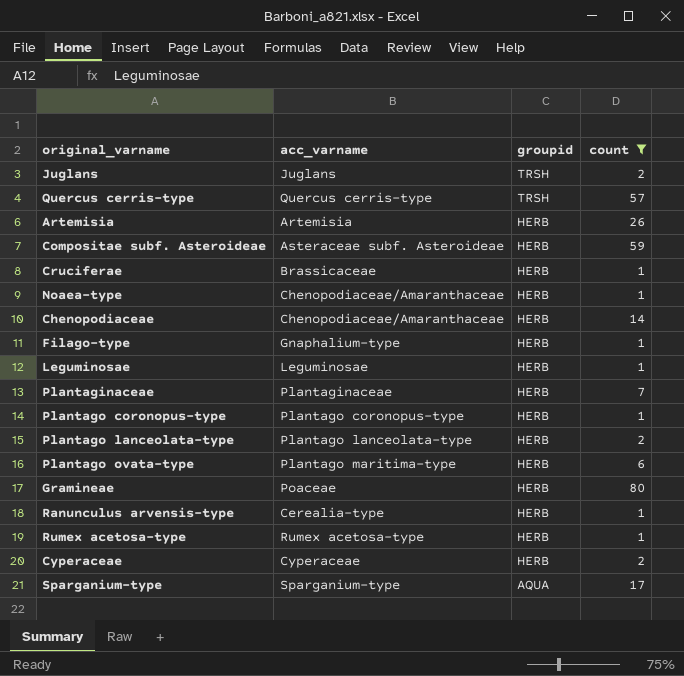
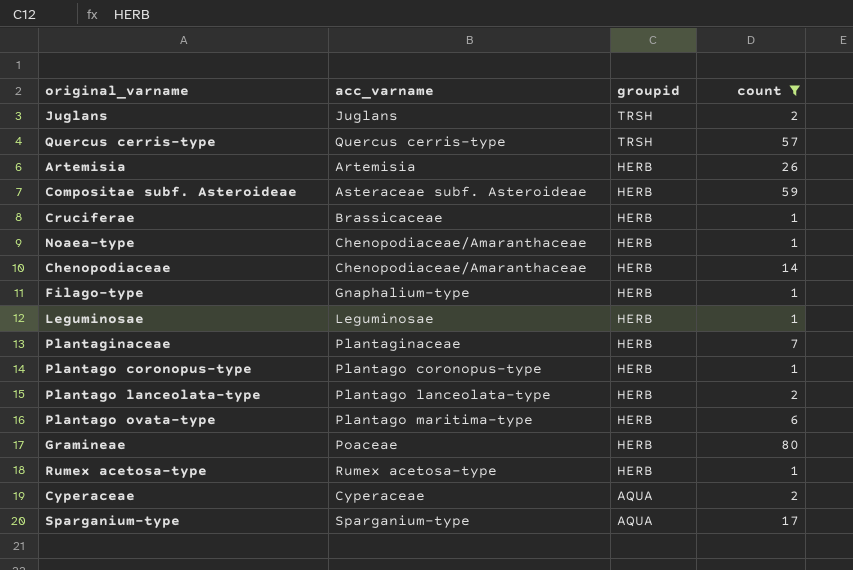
row Ranunculus arvensis-type: Cerealia-type | HERB | 1 -> none
Cyperaceae | groupid: HERB -> AQUA

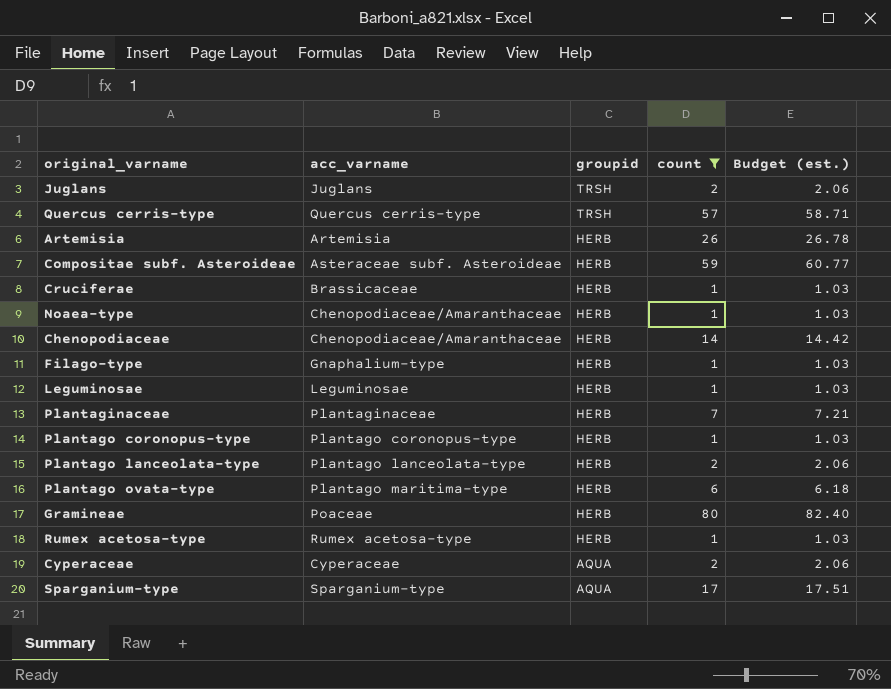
column Budget (est.) | formula: none -> [count] * 1.03

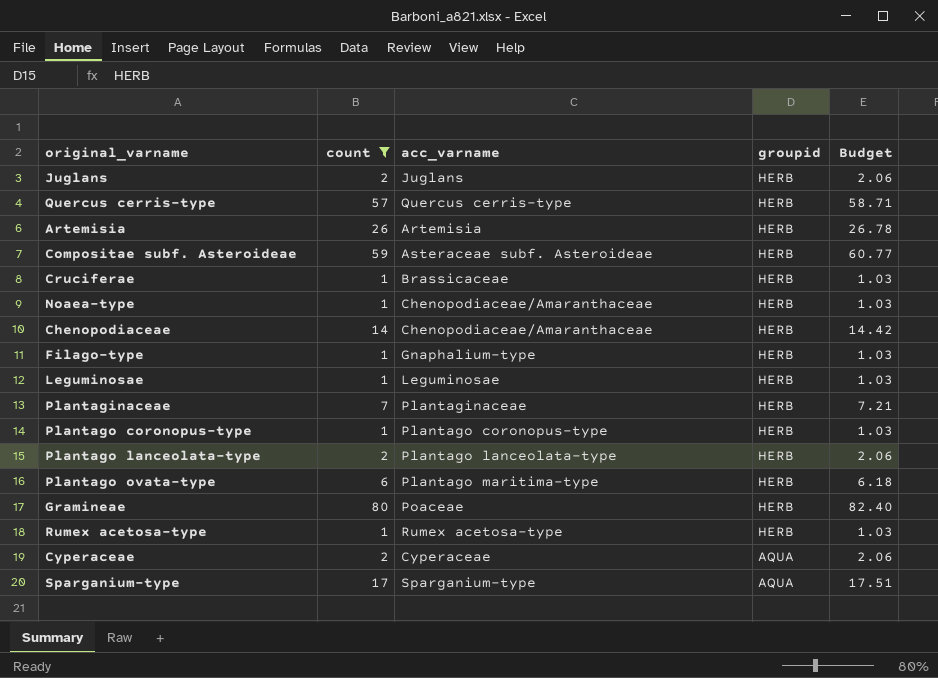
column count | position: 4 -> 2
column name: Budget (est.) -> Budget
Juglans | groupid: TRSH -> HERB
Quercus cerris-type | groupid: TRSH -> HERB

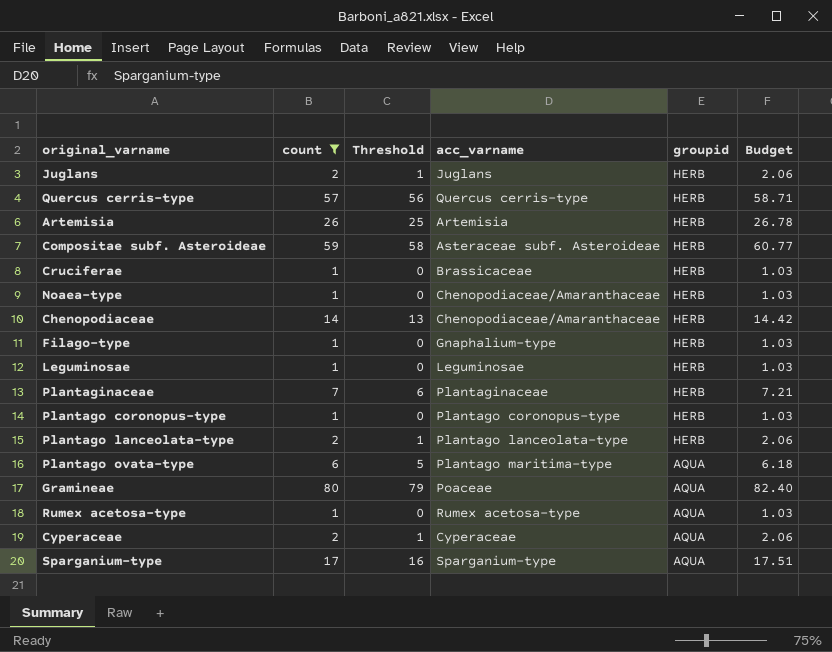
column Threshold | formula: none -> [count] - 1
Plantago ovata-type | groupid: HERB -> AQUA
Gramineae | groupid: HERB -> AQUA
Rumex acetosa-type | groupid: HERB -> AQUA

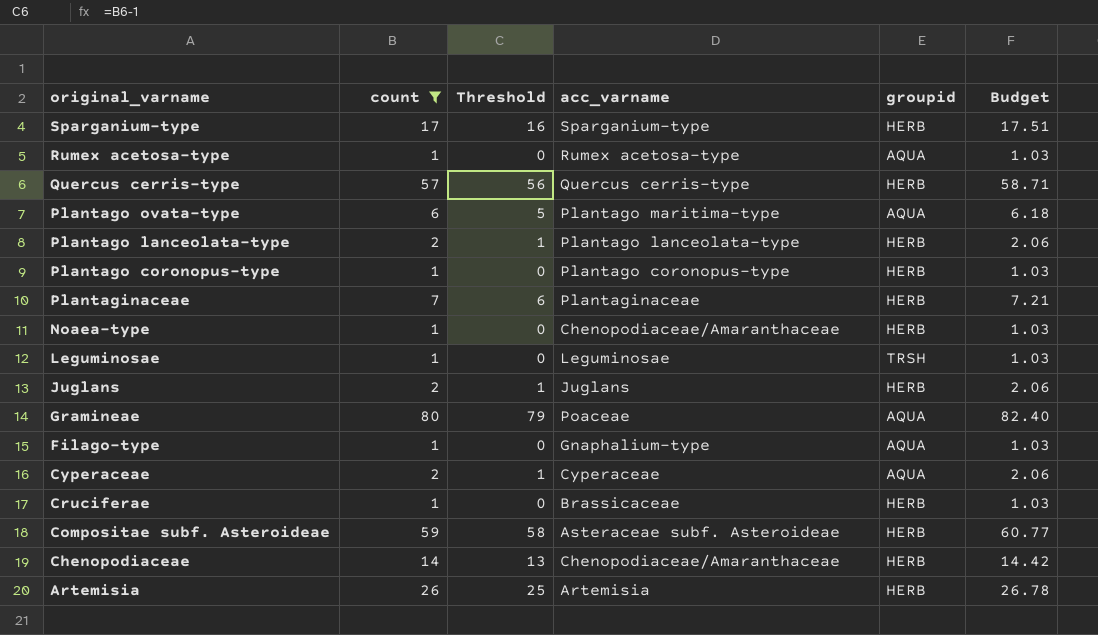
row order: groupid descending -> original_varname descending
Sparganium-type | groupid: AQUA -> HERB
Leguminosae | groupid: HERB -> TRSH
Filago-type | groupid: HERB -> AQUA

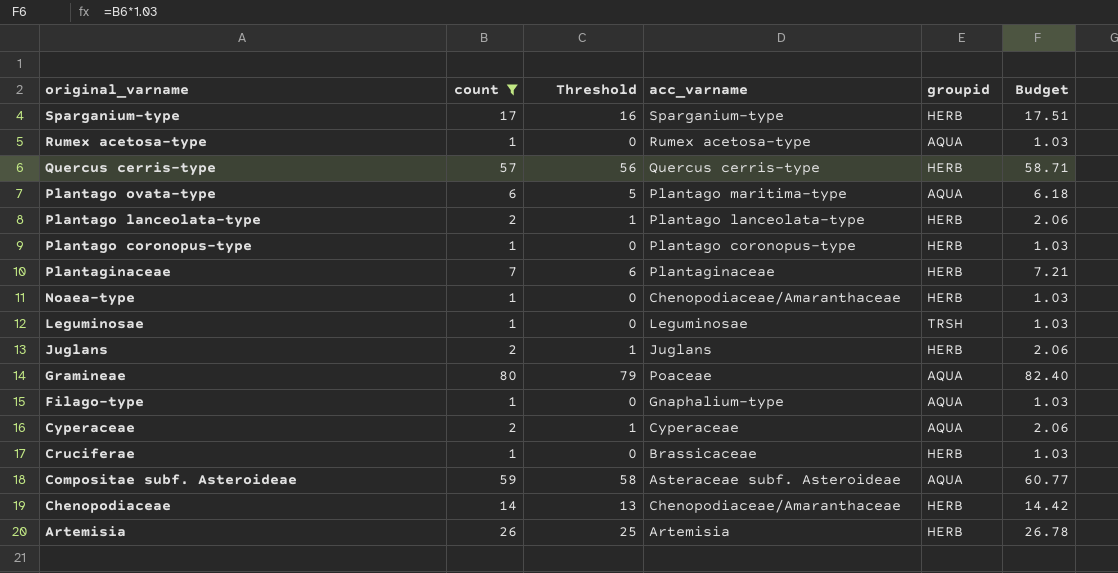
Compositae subf. Asteroideae | groupid: HERB -> AQUA

